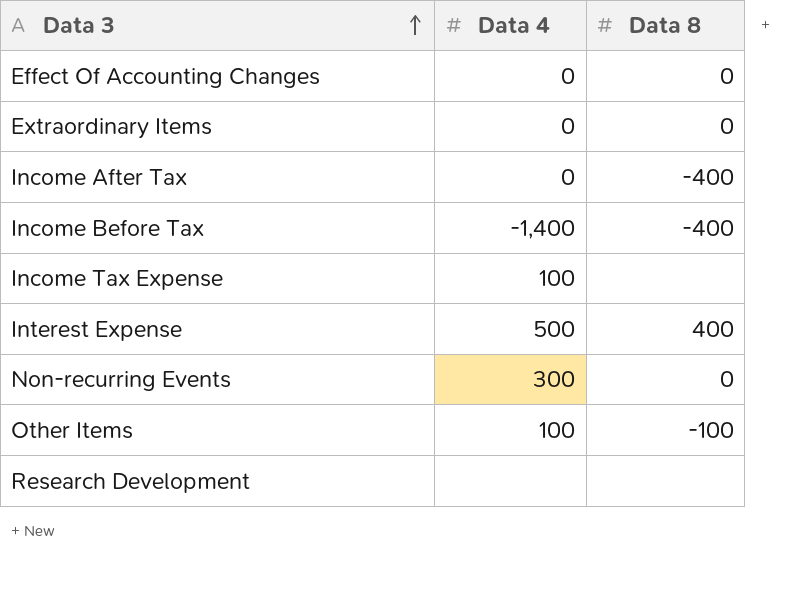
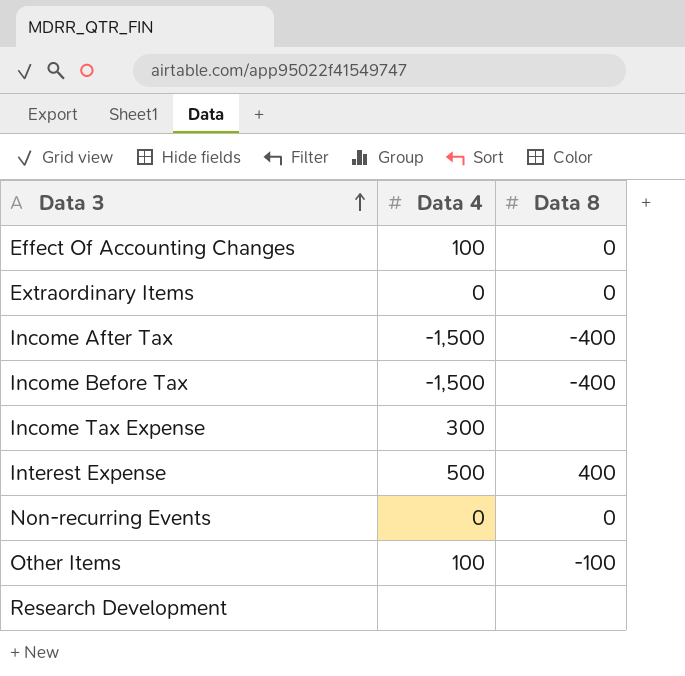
Effect Of Accounting Changes | Data 4: 0 -> 100
Income After Tax | Data 4: 0 -> -1,500
Income Before Tax | Data 4: -1,400 -> -1,500
Income Tax Expense | Data 4: 100 -> 300
Non-recurring Events | Data 4: 300 -> 0

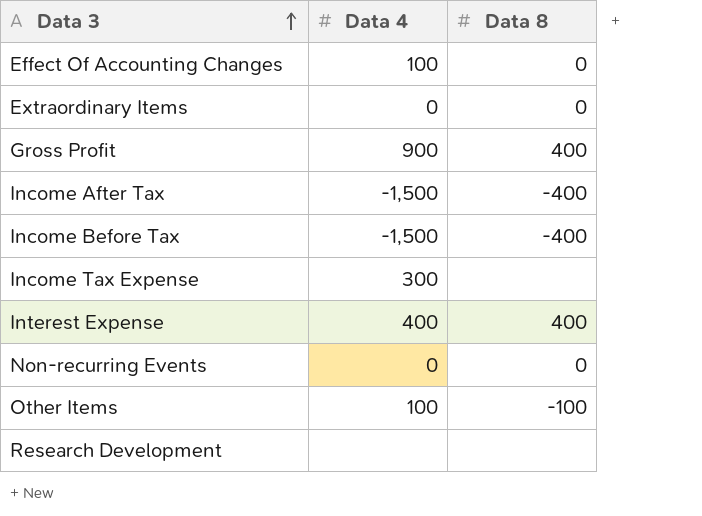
row Gross Profit: none -> 900 | 400
Interest Expense | Data 4: 500 -> 400

